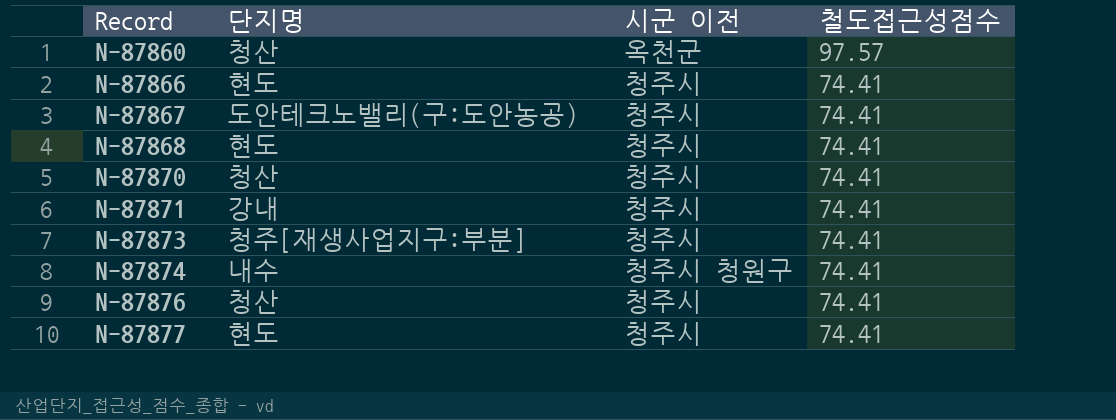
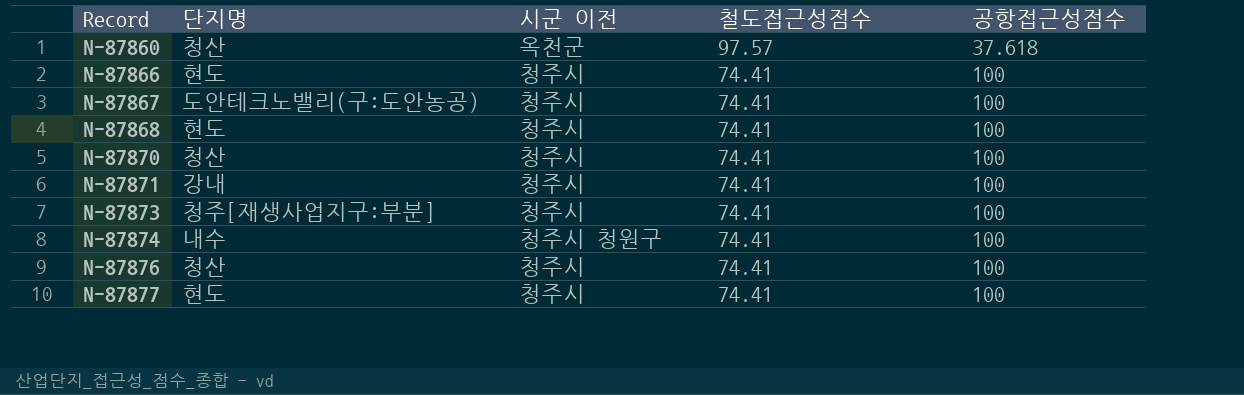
column 공항접근성점수 | position: none -> 5

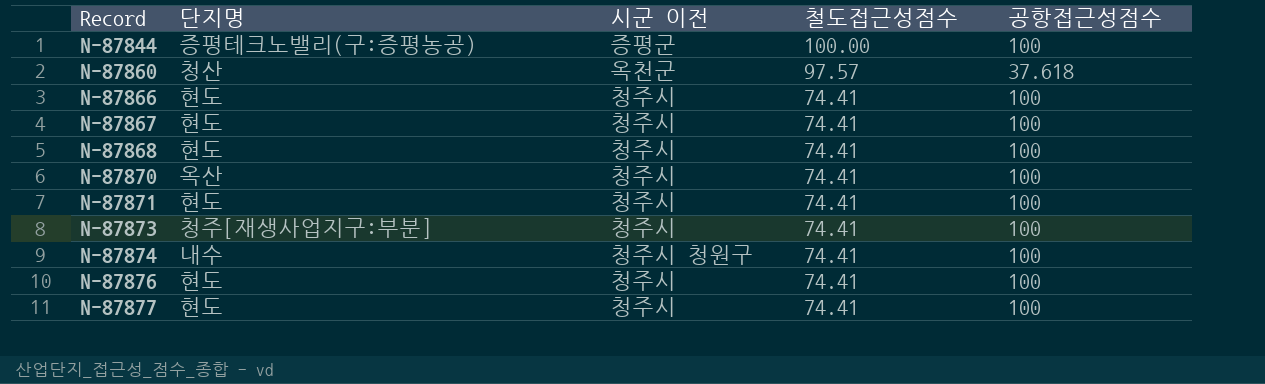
row N-87844: none -> 증평테크노밸리(구:증평농공) | 증평군 | 100.00 | 100
N-87867 | 단지명: 도안테크노밸리(구:도안농공) -> 현도
N-87870 | 단지명: 청산 -> 옥산
N-87871 | 단지명: 강내 -> 현도
N-87876 | 단지명: 청산 -> 현도

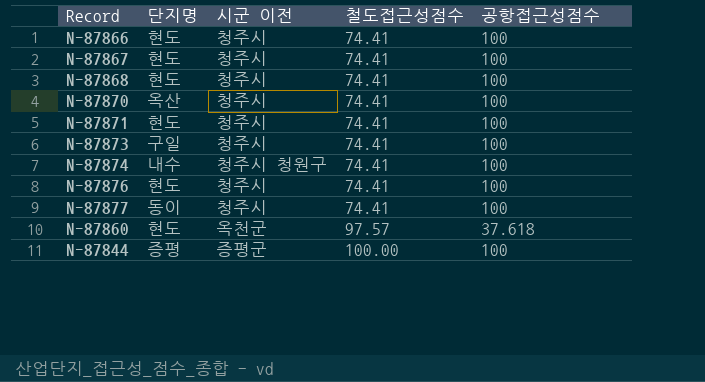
row order: Record ascending -> 철도접근성점수 ascending
N-87873 | 단지명: 청주[재생사업지구:부분] -> 구일
N-87877 | 단지명: 현도 -> 동이
N-87860 | 단지명: 청산 -> 현도
N-87844 | 단지명: 증평테크노밸리(구:증평농공) -> 증평

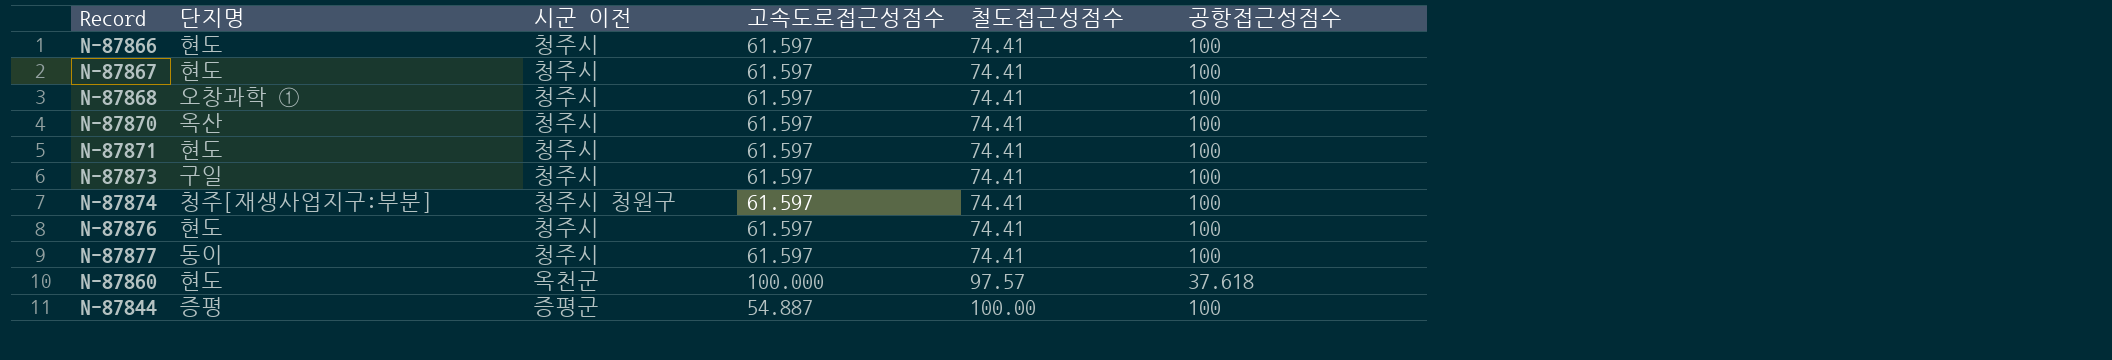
column 고속도로접근성점수 | position: none -> 4
N-87868 | 단지명: 현도 -> 오창과학 ①
N-87874 | 단지명: 내수 -> 청주[재생사업지구:부분]

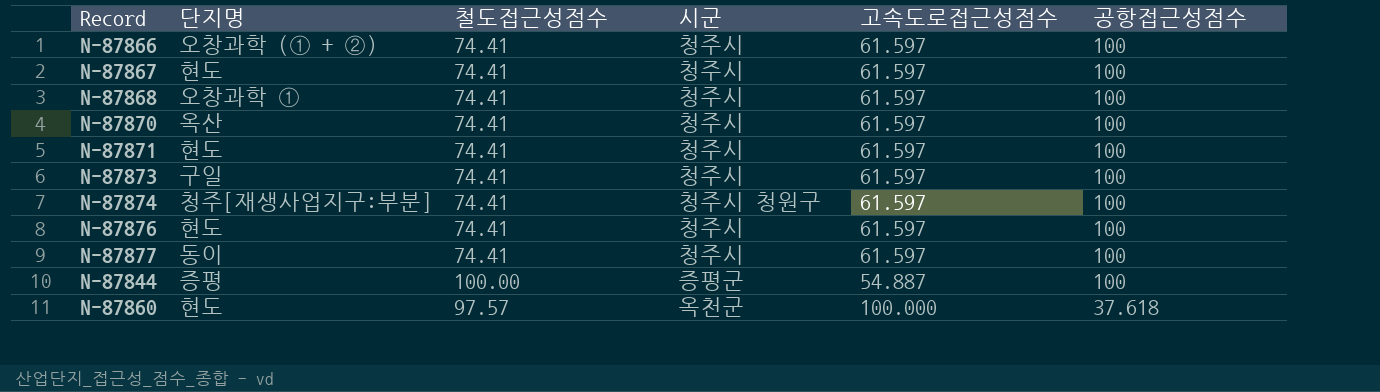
row order: 철도접근성점수 ascending -> 공항접근성점수 descending
column 철도접근성점수 | position: 5 -> 3
column name: 시군 이전 -> 시군
N-87866 | 단지명: 현도 -> 오창과학 (① + ②)

